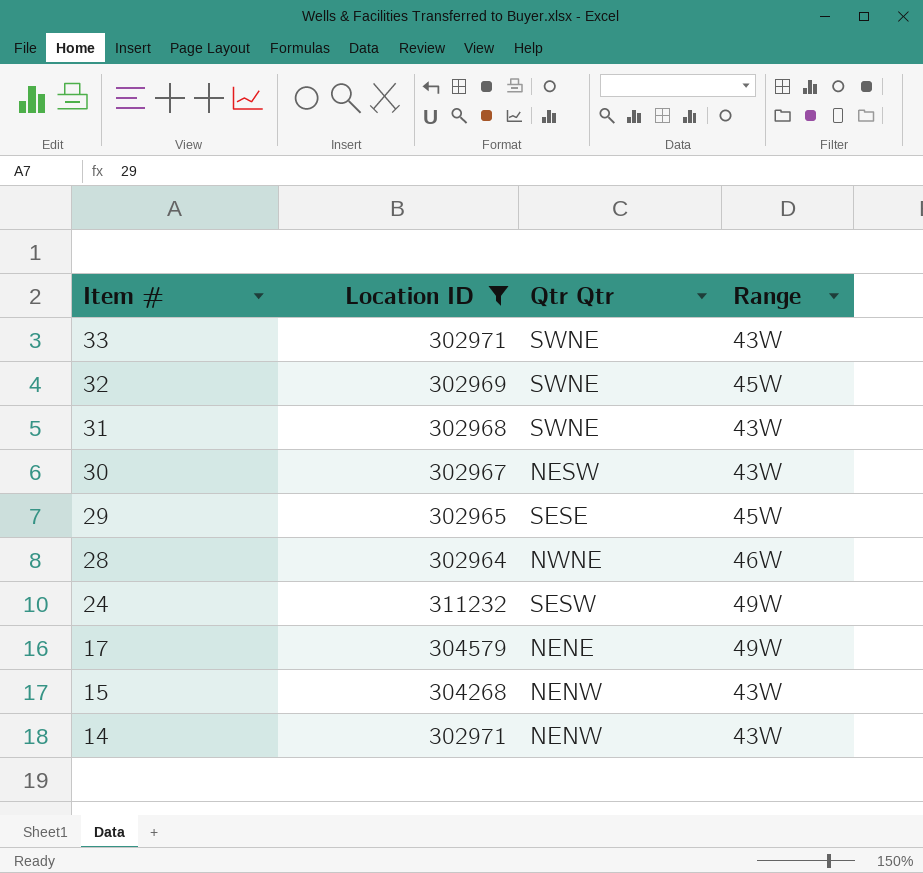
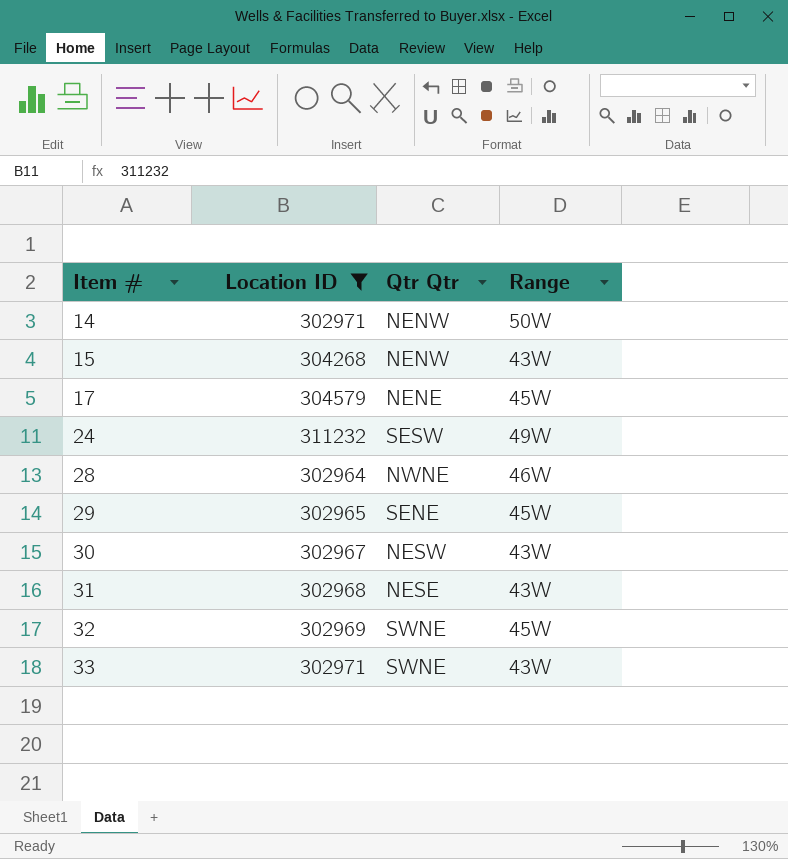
row order: Item # descending -> Item # ascending
14 | Range: 43W -> 50W
17 | Range: 49W -> 45W
29 | Qtr Qtr: SESE -> SENE
31 | Qtr Qtr: SWNE -> NESE

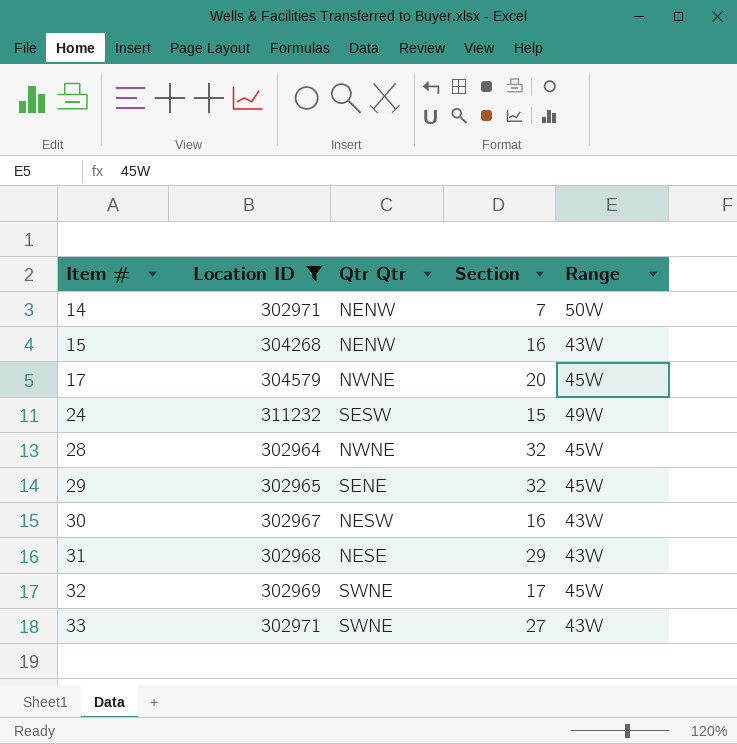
column Section | position: none -> 4
17 | Qtr Qtr: NENE -> NWNE
28 | Range: 46W -> 45W

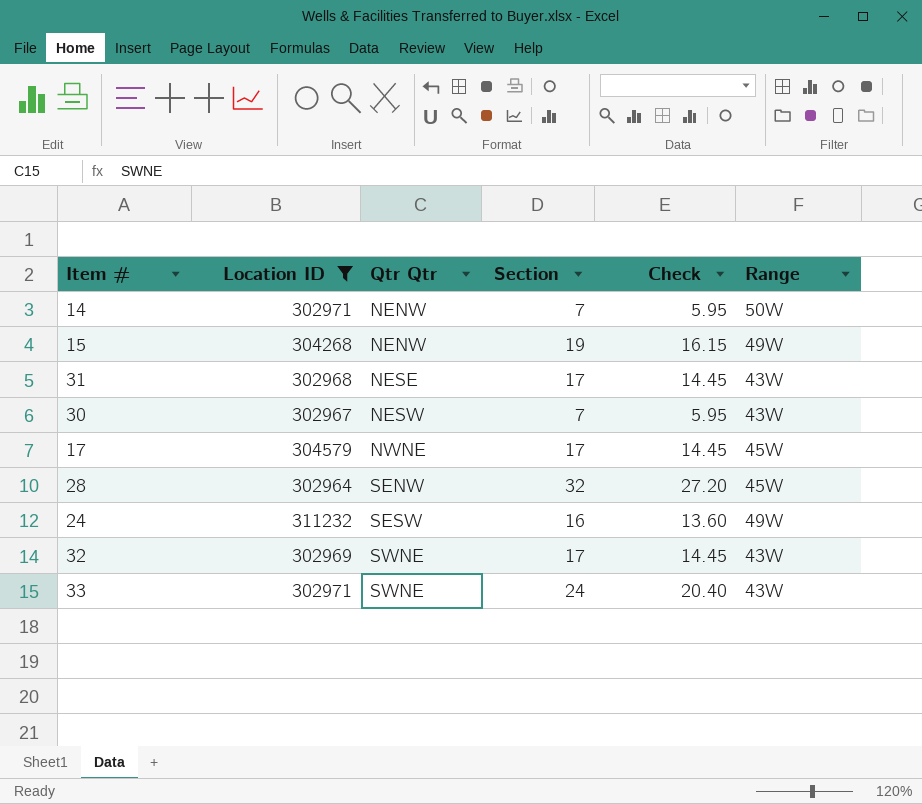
row order: Item # ascending -> Qtr Qtr ascending
column Check | formula: none -> [Section] * 0.85
row 29: 302965 | SENE | 32 | 45W -> none
15 | Section: 16 -> 19
15 | Range: 43W -> 49W
31 | Section: 29 -> 17
30 | Section: 16 -> 7
17 | Section: 20 -> 17
28 | Qtr Qtr: NWNE -> SENW
24 | Section: 15 -> 16
32 | Range: 45W -> 43W
33 | Section: 27 -> 24

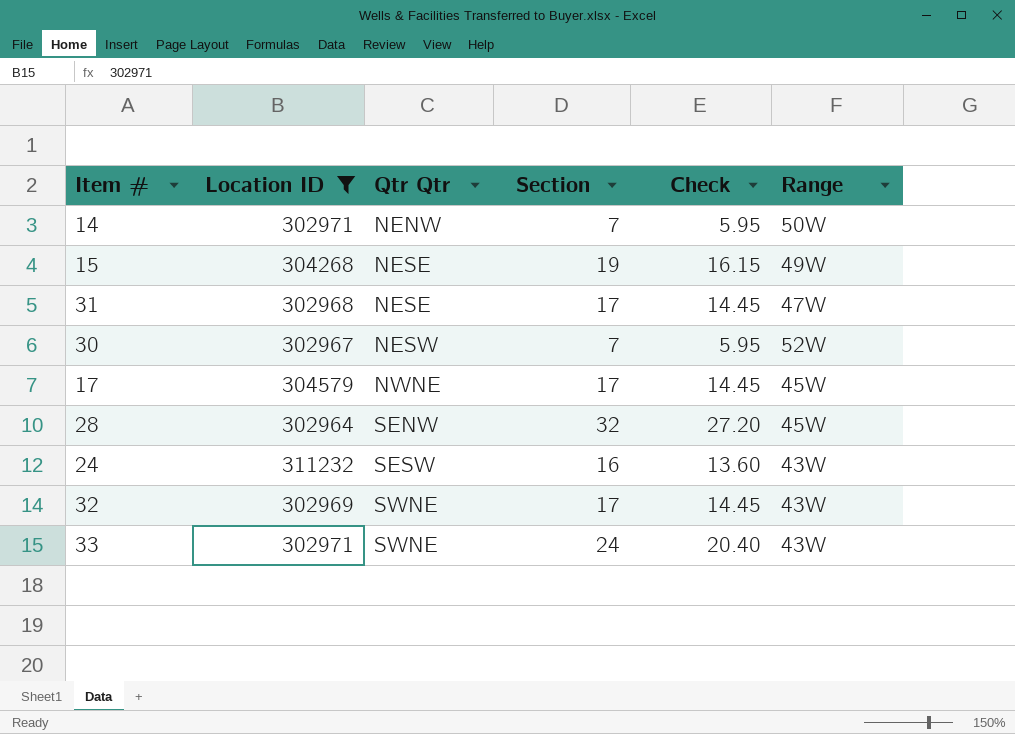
15 | Qtr Qtr: NENW -> NESE
31 | Range: 43W -> 47W
30 | Range: 43W -> 52W
24 | Range: 49W -> 43W

